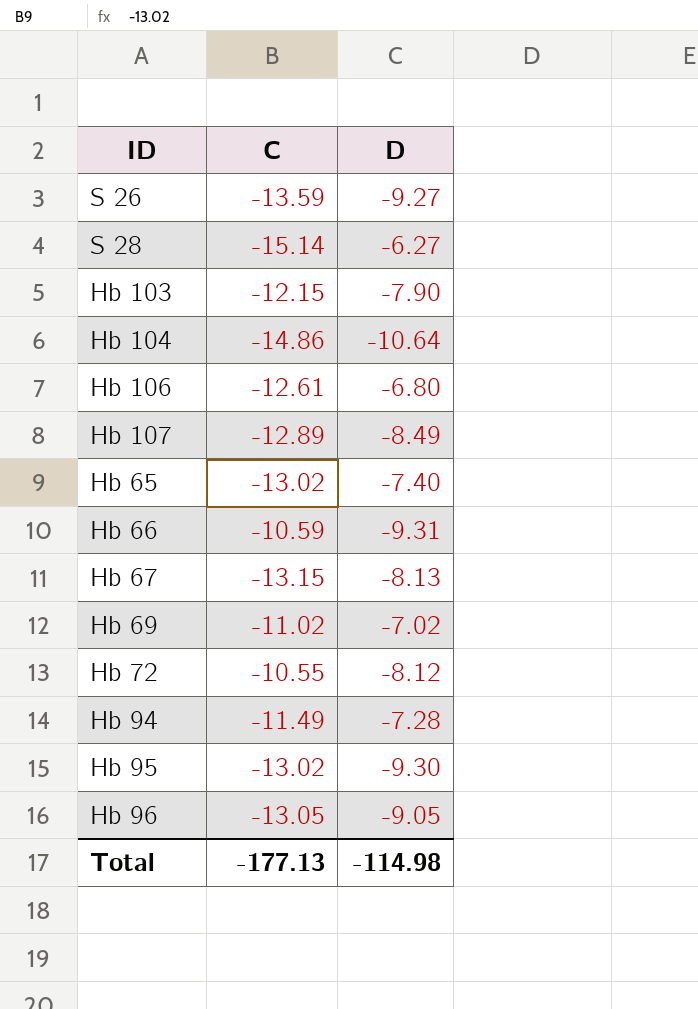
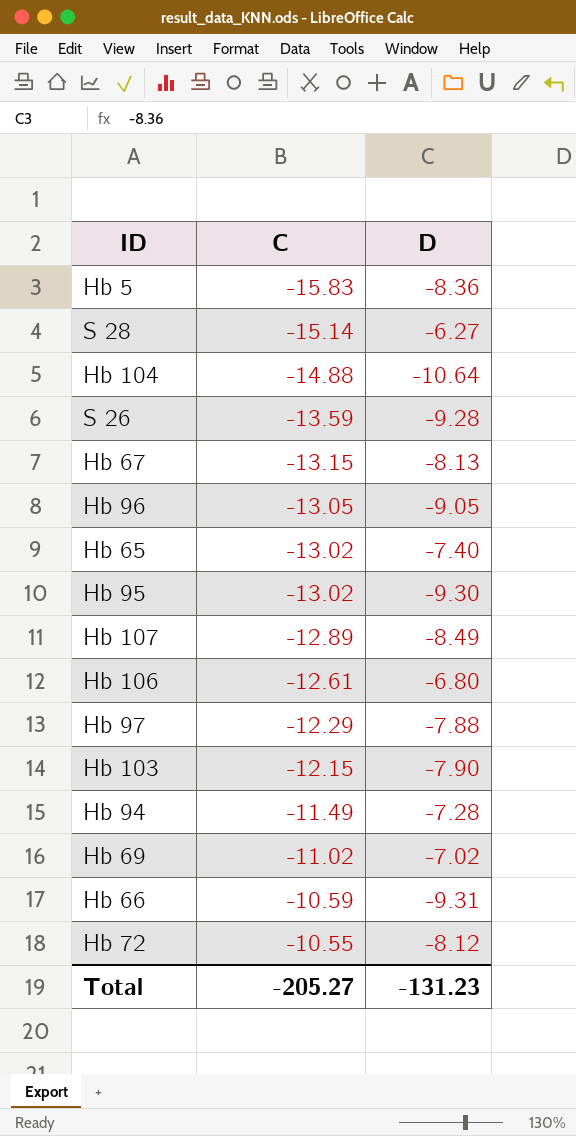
row order: none -> C ascending
row Hb 5: none -> -15.83 | -8.36
Hb 104 | C: -14.86 -> -14.88
S 26 | D: -9.27 -> -9.28
row Hb 97: none -> -12.29 | -7.88
Total | C: -177.13 -> -205.27
Total | D: -114.98 -> -131.23

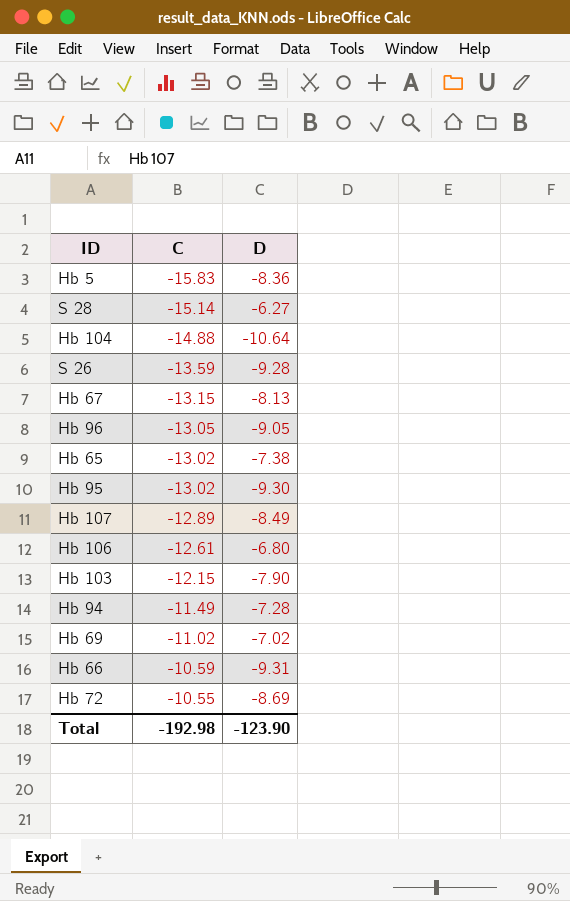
row Hb 97: -12.29 | -7.88 -> none
Hb 65 | D: -7.40 -> -7.38
Hb 72 | D: -8.12 -> -8.69
Total | C: -205.27 -> -192.98
Total | D: -131.23 -> -123.90

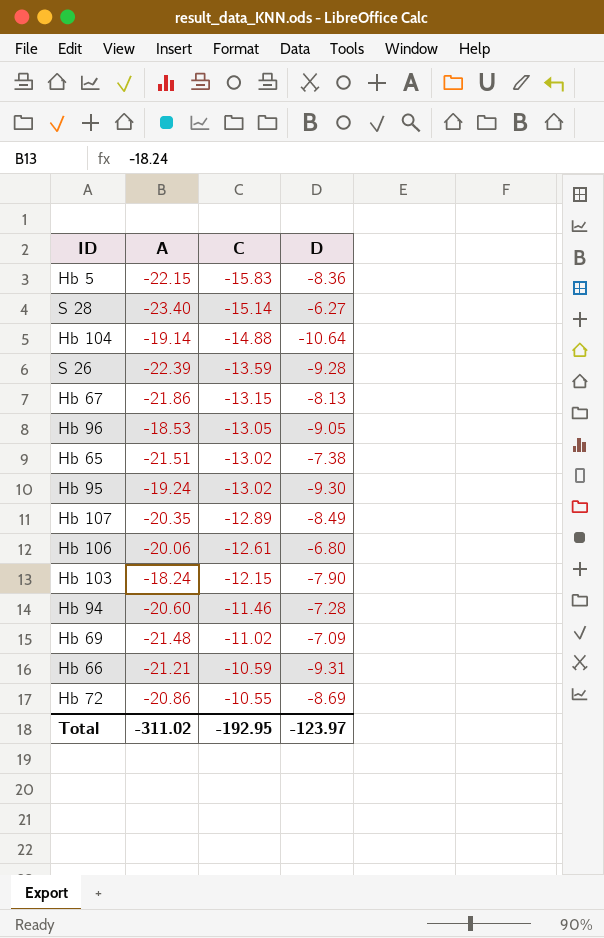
column A | position: none -> 2
Hb 94 | C: -11.49 -> -11.46
Hb 69 | D: -7.02 -> -7.09
Total | C: -192.98 -> -192.95
Total | D: -123.90 -> -123.97

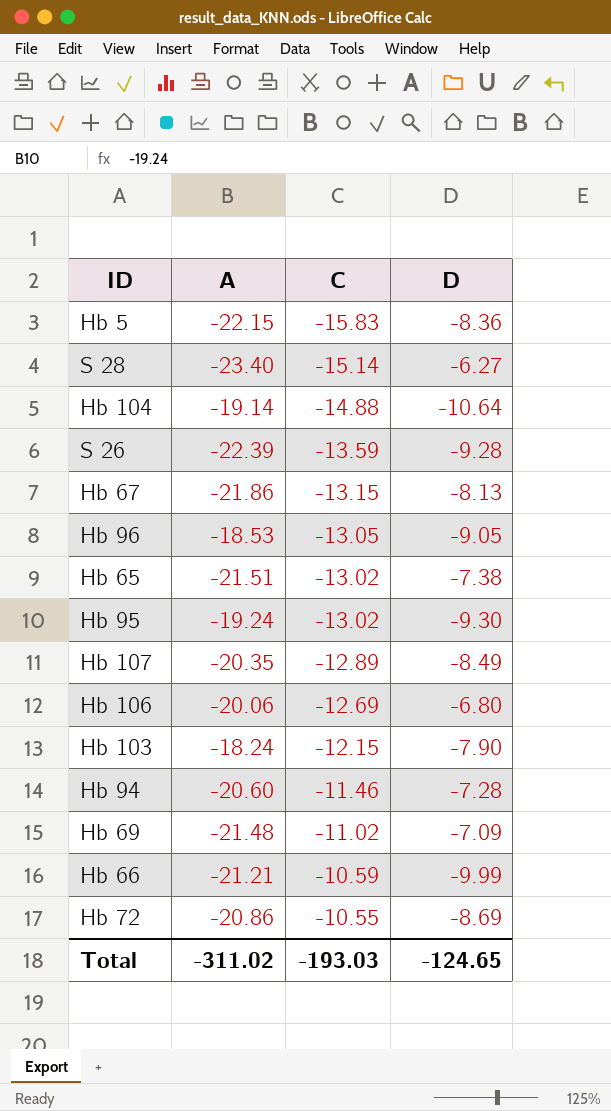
Hb 106 | C: -12.61 -> -12.69
Hb 66 | D: -9.31 -> -9.99
Total | C: -192.95 -> -193.03
Total | D: -123.97 -> -124.65

